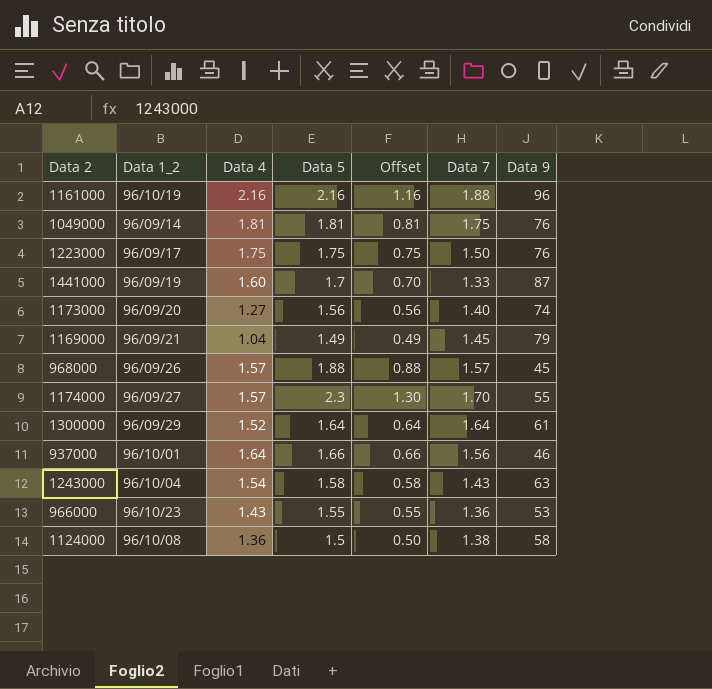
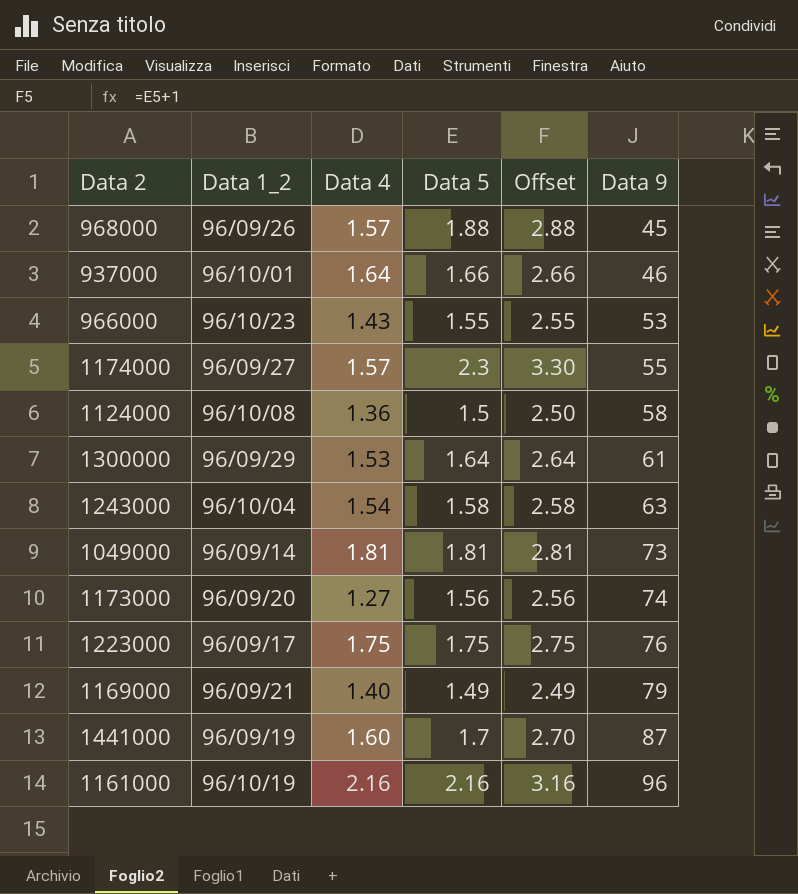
row order: none -> Data 9 ascending
column Data 7 | position: 6 -> none
column Offset | formula: [Data 5] - 1 -> [Data 5] + 1
1300000 | Data 4: 1.52 -> 1.53
1049000 | Data 9: 76 -> 73
1169000 | Data 4: 1.04 -> 1.40

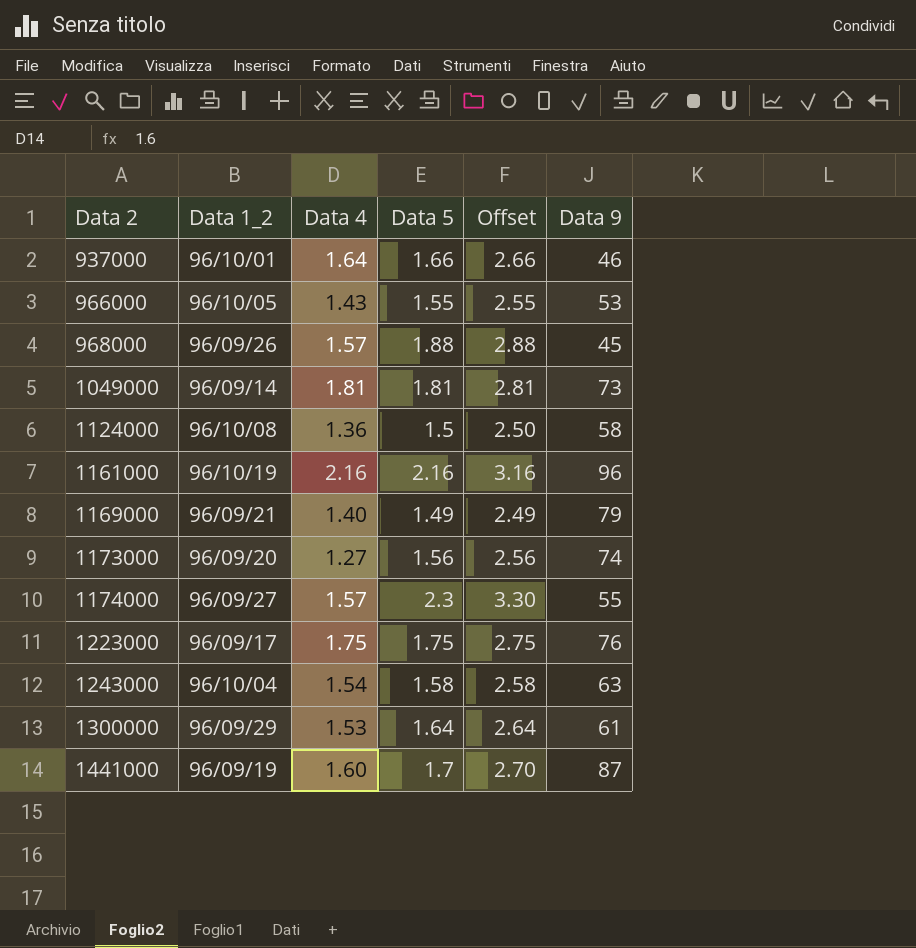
row order: Data 9 ascending -> Data 2 ascending
966000 | Data 1_2: 96/10/23 -> 96/10/05

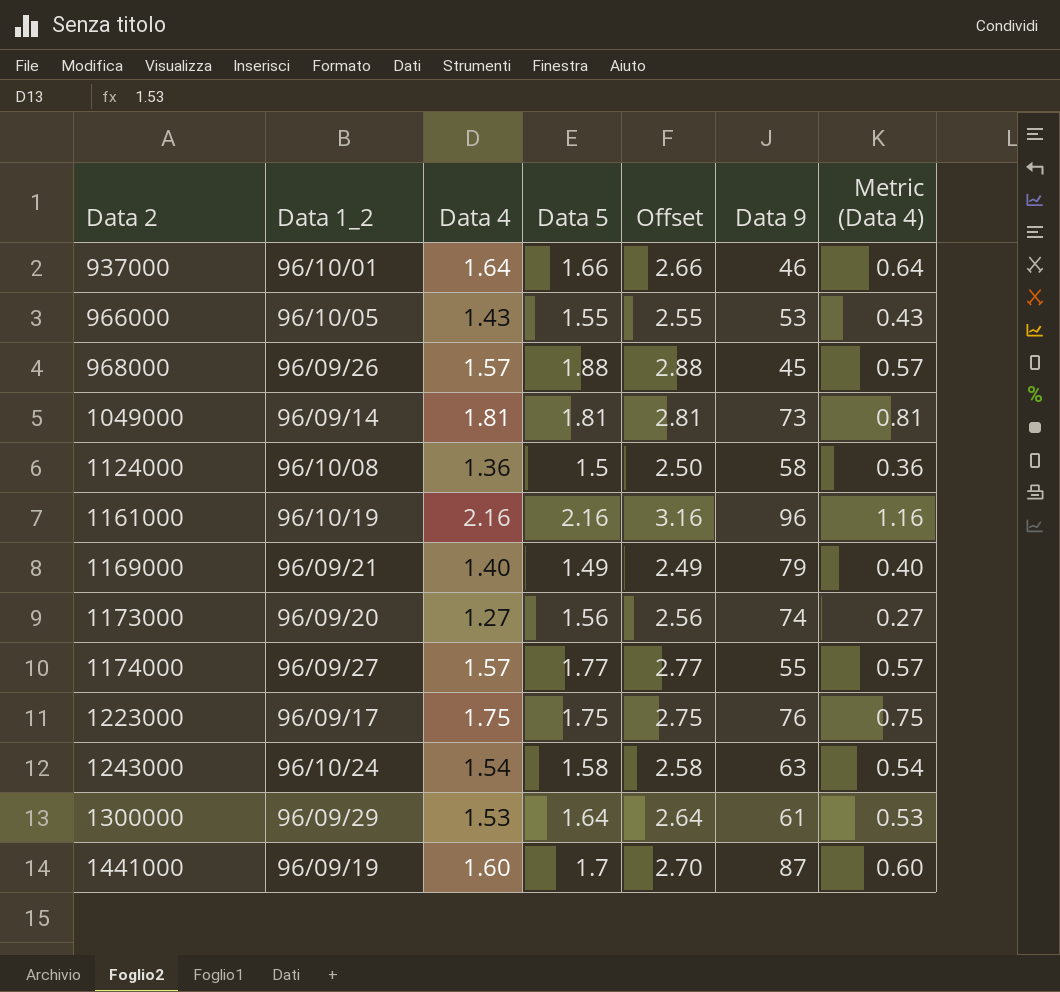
column Metric (Data 4) | formula: none -> [Data 4] - 1
1174000 | Data 5: 2.3 -> 1.77
1174000 | Offset: 3.30 -> 2.77
1243000 | Data 1_2: 96/10/04 -> 96/10/24

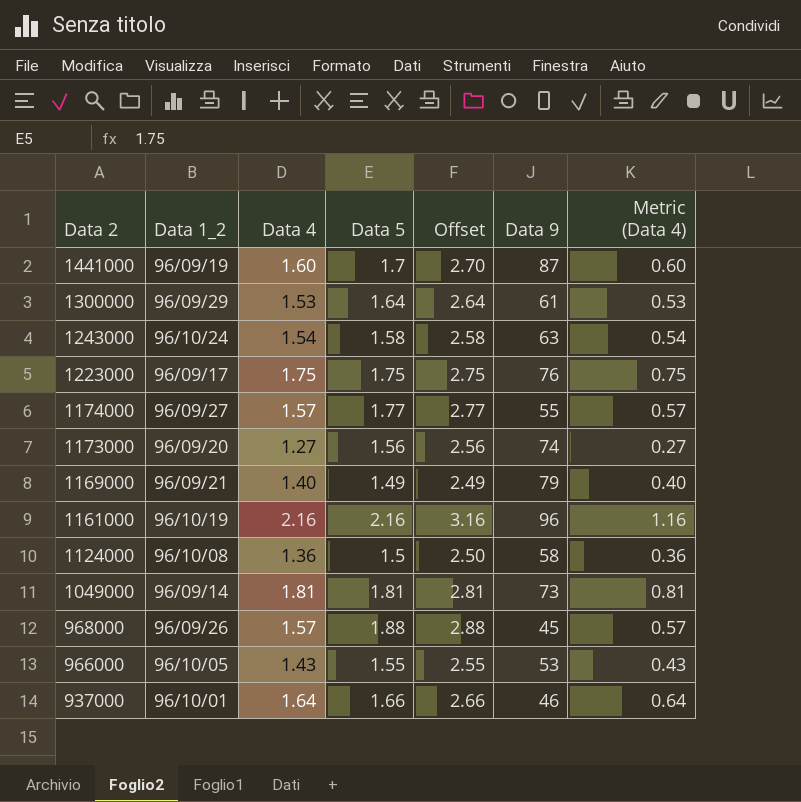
row order: Data 2 ascending -> Data 2 descending

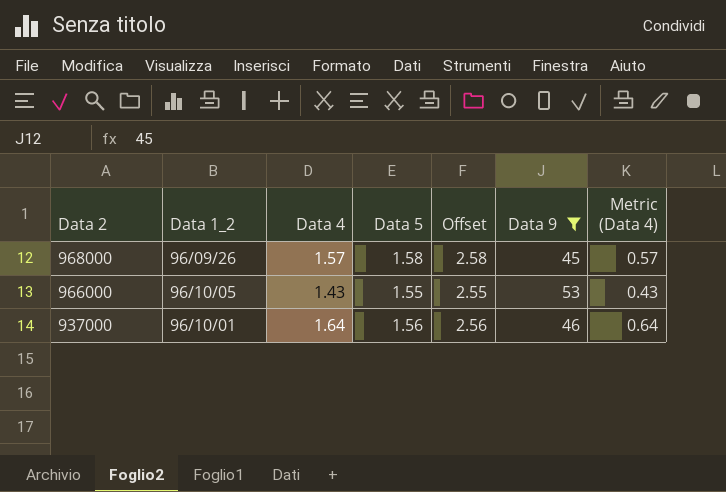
filter: none -> Data 9 <= 53
968000 | Data 5: 1.88 -> 1.58
968000 | Offset: 2.88 -> 2.58
937000 | Data 5: 1.66 -> 1.56
937000 | Offset: 2.66 -> 2.56

